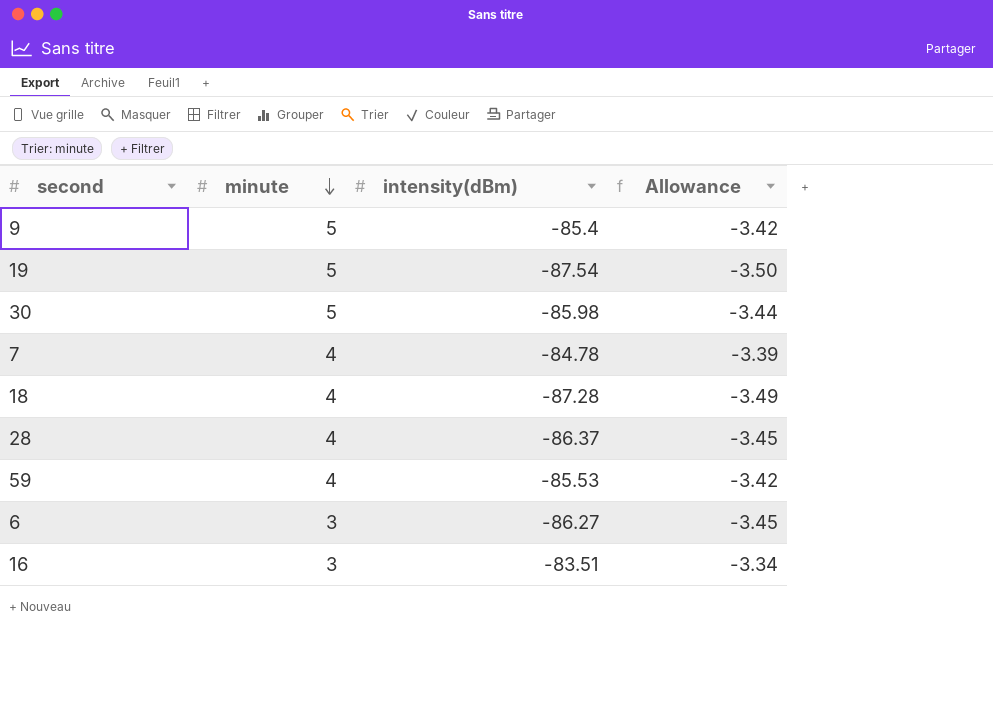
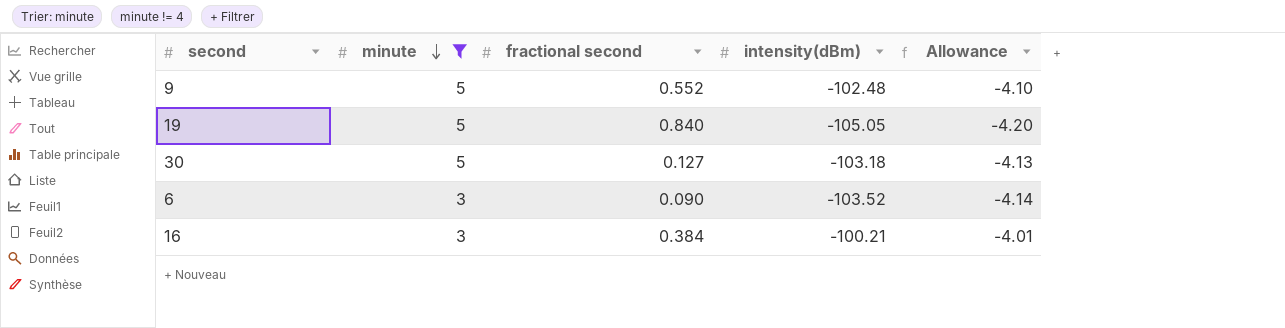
filter: none -> minute != 4
column fractional second | position: none -> 3
9 | intensity(dBm): -85.4 -> -102.48
9 | Allowance: -3.42 -> -4.10
19 | intensity(dBm): -87.54 -> -105.05
19 | Allowance: -3.50 -> -4.20
30 | intensity(dBm): -85.98 -> -103.18
30 | Allowance: -3.44 -> -4.13
6 | intensity(dBm): -86.27 -> -103.52
6 | Allowance: -3.45 -> -4.14
16 | intensity(dBm): -83.51 -> -100.21
16 | Allowance: -3.34 -> -4.01

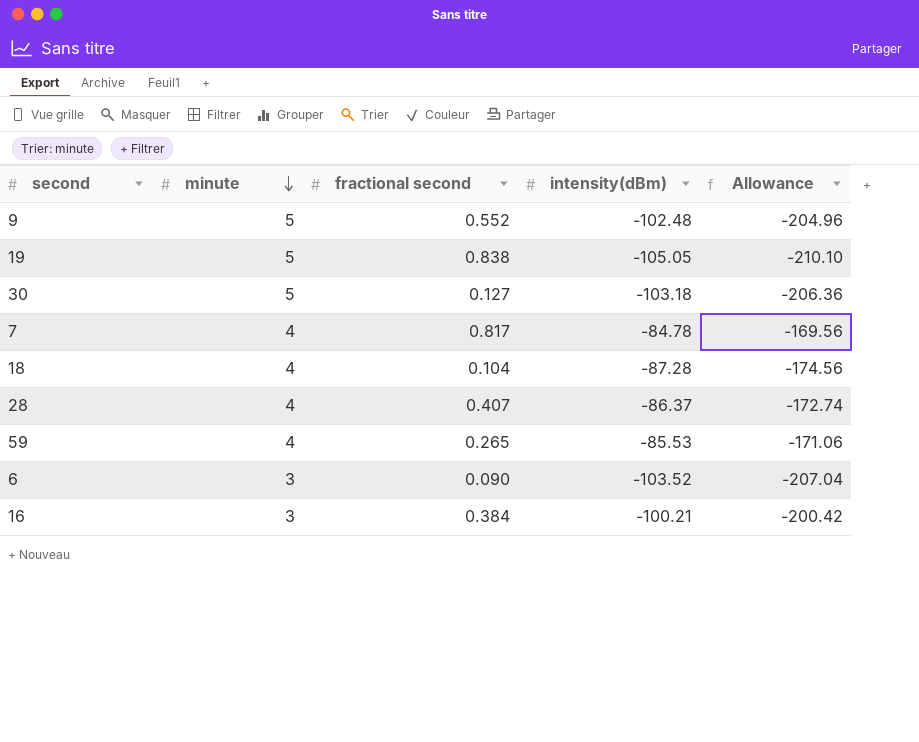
filter: minute != 4 -> none
column Allowance | formula: [intensity(dBm)] * 0.04 -> [intensity(dBm)] * 2
19 | fractional second: 0.840 -> 0.838

